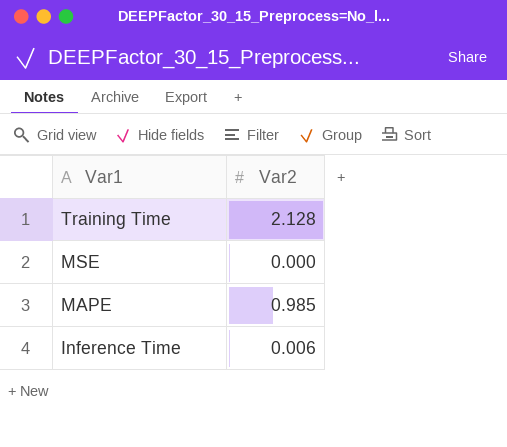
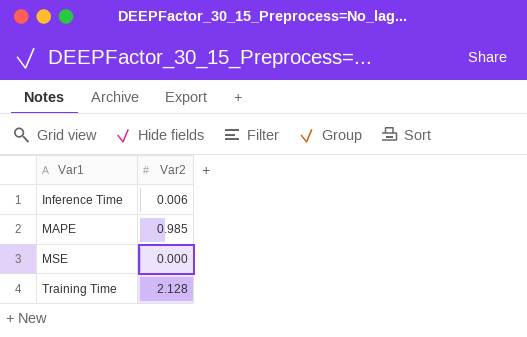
row order: Var1 descending -> Var1 ascending

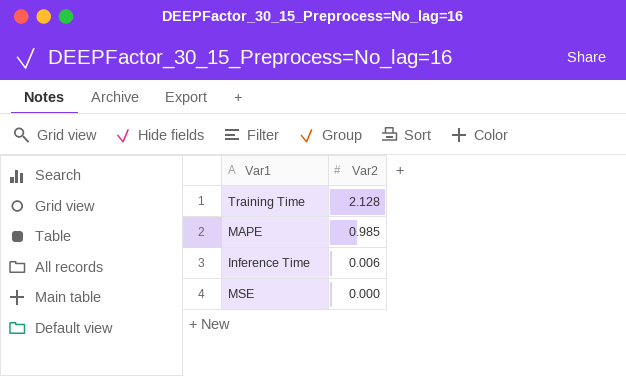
row order: Var1 ascending -> Var2 descending

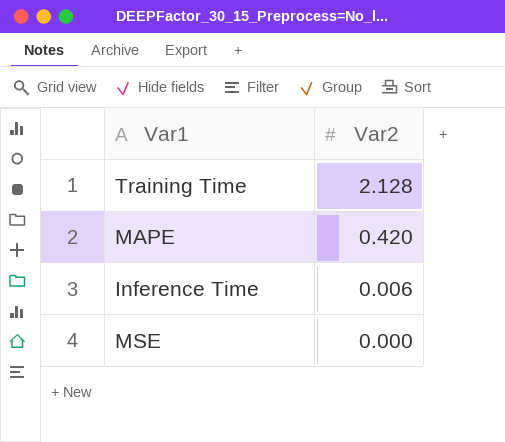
MAPE | Var2: 0.985 -> 0.420

